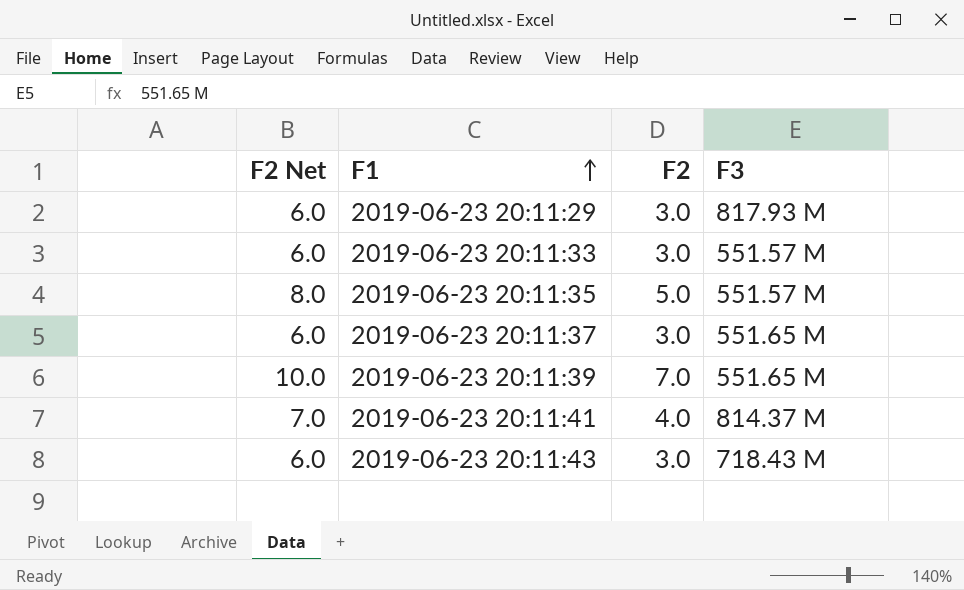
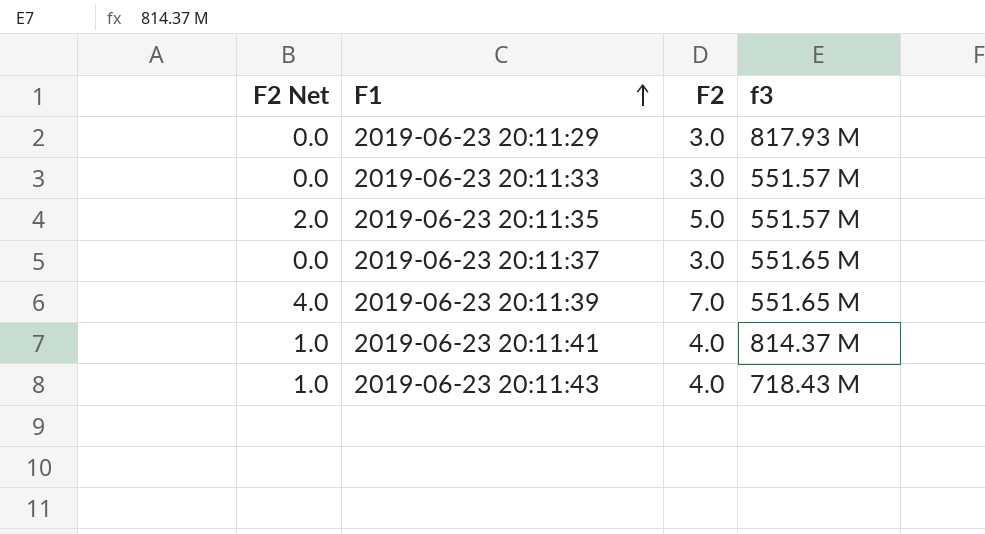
column F2 Net | formula: [F2] + 3 -> [F2] - 3
column name: F3 -> f3
2019-06-23 20:11:43 | F2: 3.0 -> 4.0

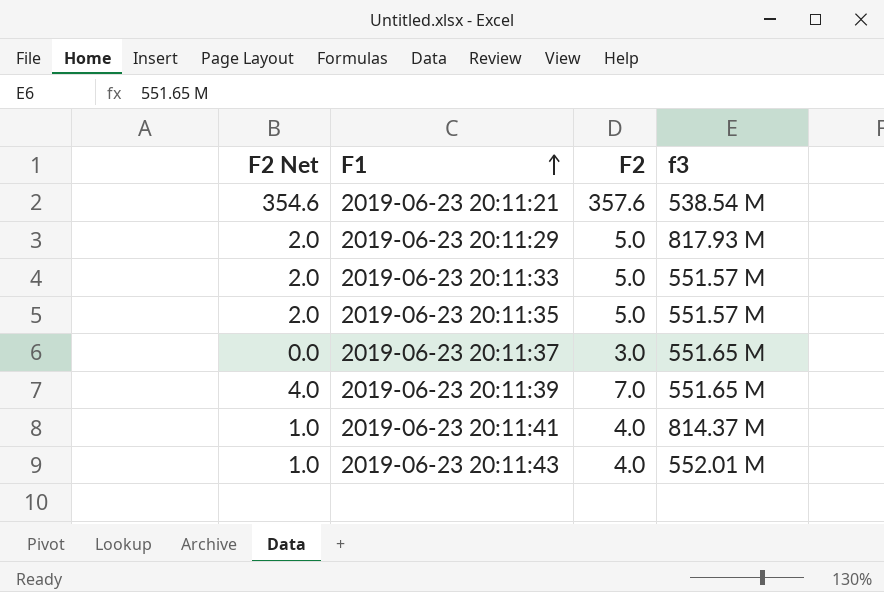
row 2019-06-23 20:11:21: none -> 354.6 | 357.6 | 538.54 M
2019-06-23 20:11:29 | F2 Net: 0.0 -> 2.0
2019-06-23 20:11:29 | F2: 3.0 -> 5.0
2019-06-23 20:11:33 | F2 Net: 0.0 -> 2.0
2019-06-23 20:11:33 | F2: 3.0 -> 5.0
2019-06-23 20:11:43 | f3: 718.43 M -> 552.01 M

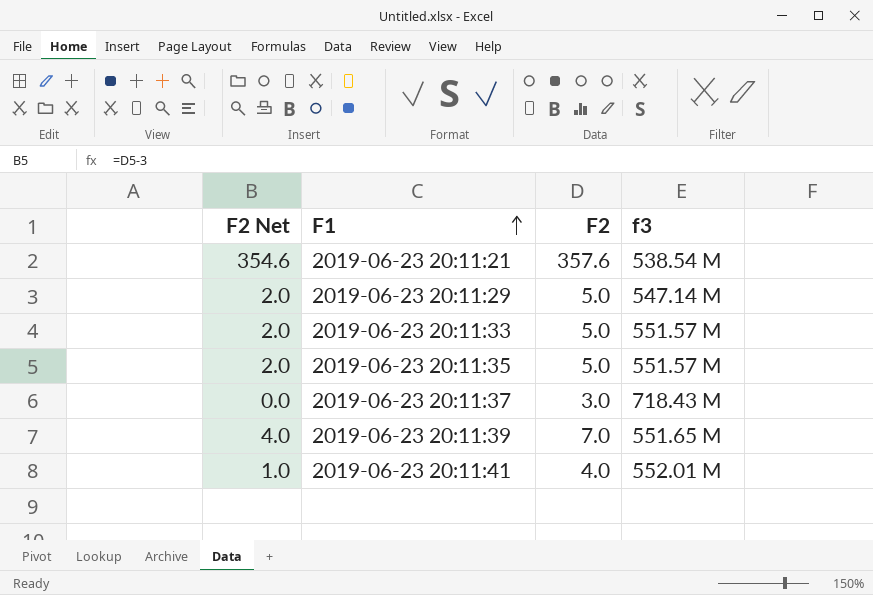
row 2019-06-23 20:11:43: 1.0 | 4.0 | 552.01 M -> none
2019-06-23 20:11:29 | f3: 817.93 M -> 547.14 M
2019-06-23 20:11:37 | f3: 551.65 M -> 718.43 M
2019-06-23 20:11:41 | f3: 814.37 M -> 552.01 M

